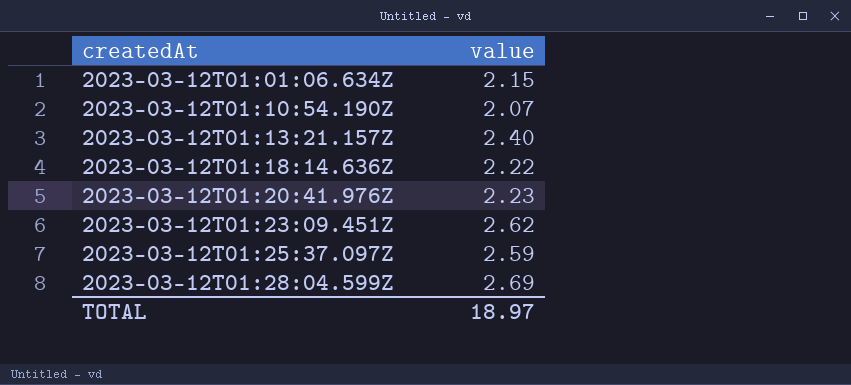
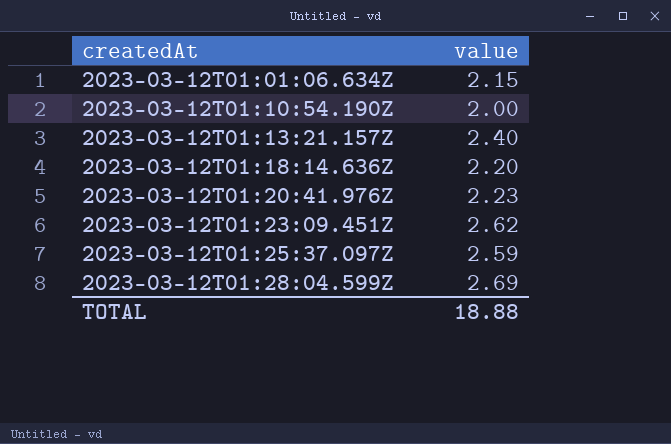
2023-03-12T01:10:54.190Z | value: 2.07 -> 2.00
2023-03-12T01:18:14.636Z | value: 2.22 -> 2.20
TOTAL | value: 18.97 -> 18.88

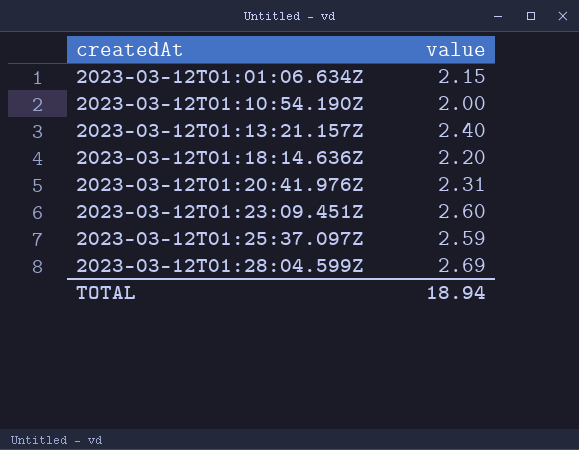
2023-03-12T01:20:41.976Z | value: 2.23 -> 2.31
2023-03-12T01:23:09.451Z | value: 2.62 -> 2.60
TOTAL | value: 18.88 -> 18.94

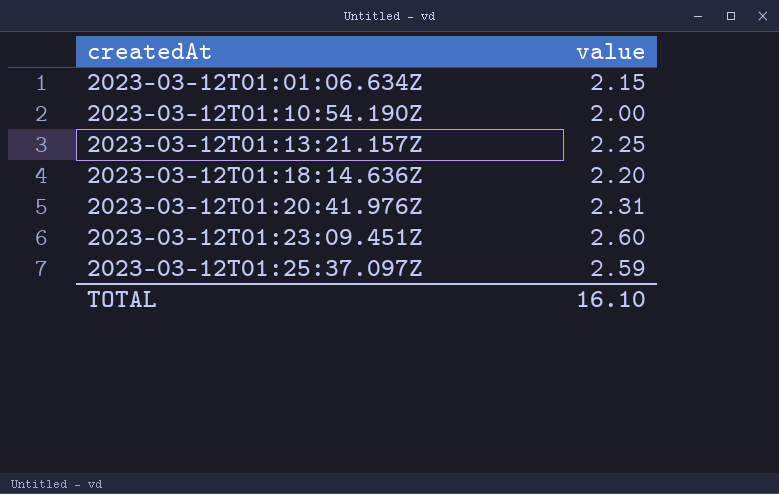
row 2023-03-12T01:28:04.599Z: 2.69 -> none
2023-03-12T01:13:21.157Z | value: 2.40 -> 2.25
TOTAL | value: 18.94 -> 16.10

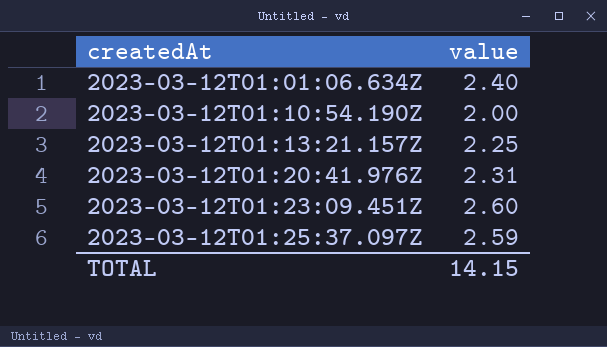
row 2023-03-12T01:18:14.636Z: 2.20 -> none
2023-03-12T01:01:06.634Z | value: 2.15 -> 2.40
TOTAL | value: 16.10 -> 14.15

